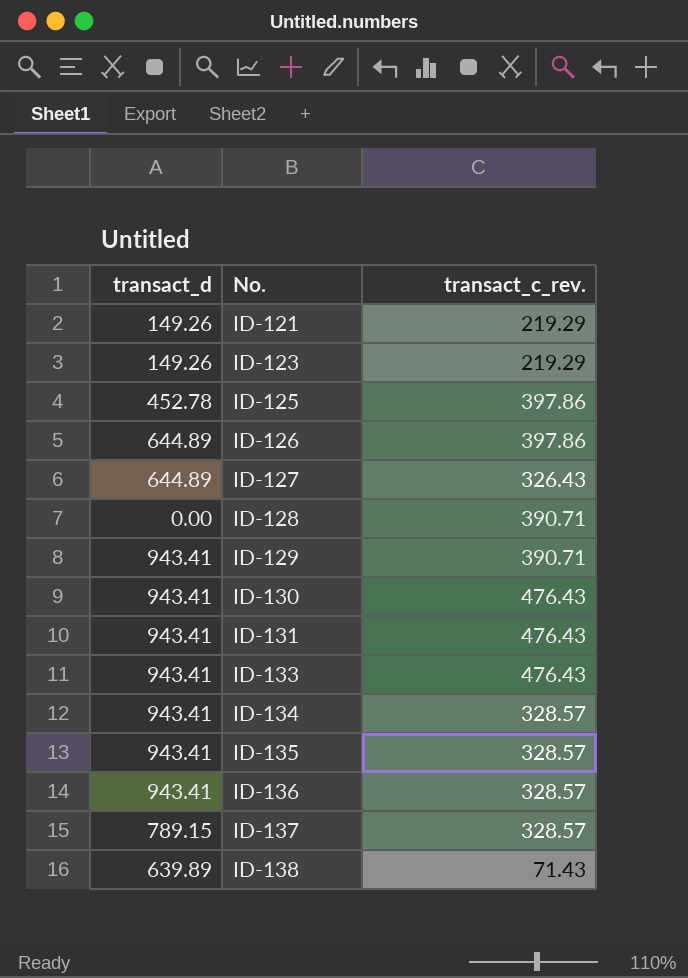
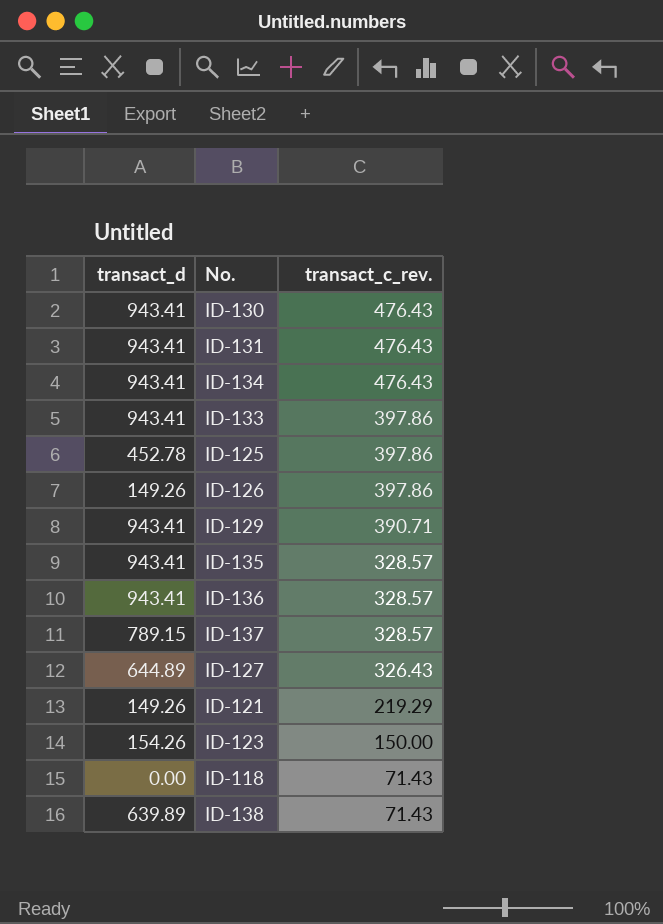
row order: No. ascending -> transact_c_rev. descending
row ID-128: 0.00 | 390.71 -> none
ID-134 | transact_c_rev.: 328.57 -> 476.43
ID-133 | transact_c_rev.: 476.43 -> 397.86
ID-126 | transact_d: 644.89 -> 149.26
ID-123 | transact_d: 149.26 -> 154.26
ID-123 | transact_c_rev.: 219.29 -> 150.00
row ID-118: none -> 0.00 | 71.43

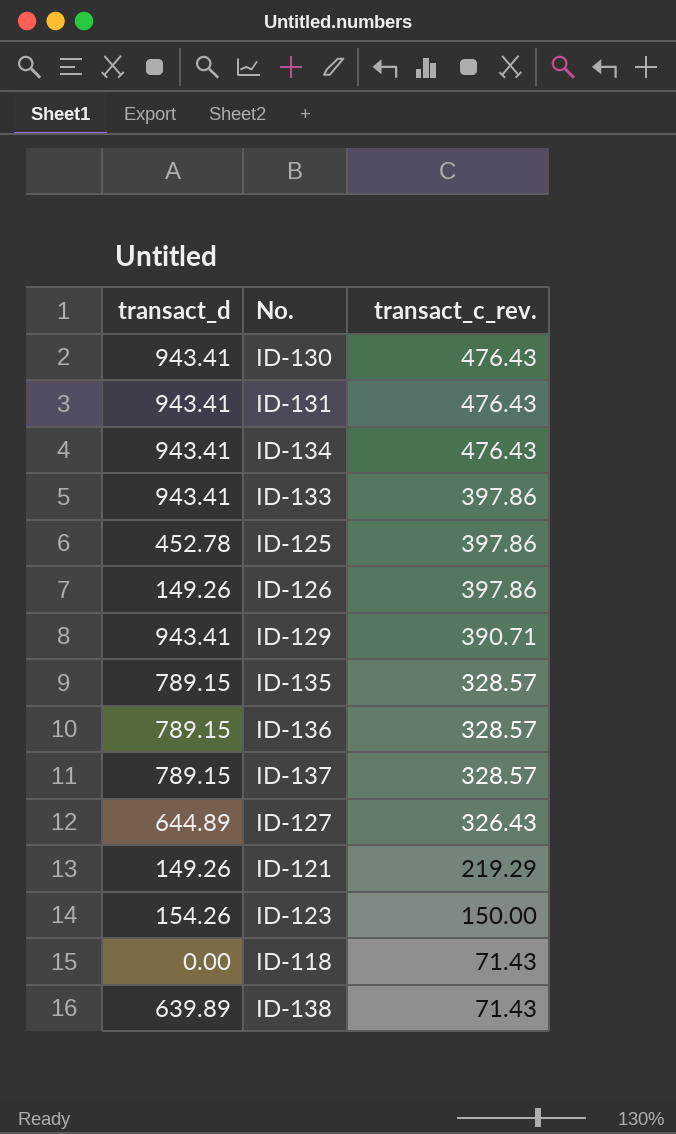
ID-135 | transact_d: 943.41 -> 789.15
ID-136 | transact_d: 943.41 -> 789.15

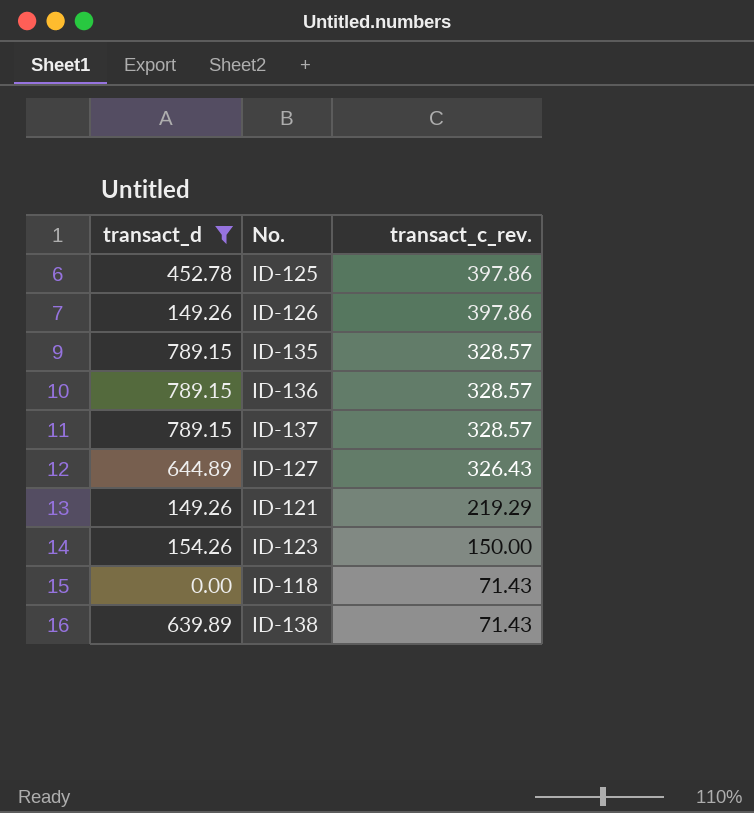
filter: none -> transact_d != 943.41

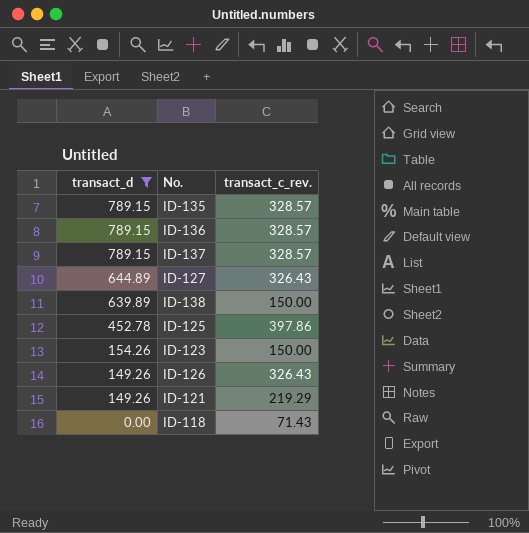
row order: transact_c_rev. descending -> transact_d descending
ID-138 | transact_c_rev.: 71.43 -> 150.00
ID-126 | transact_c_rev.: 397.86 -> 326.43

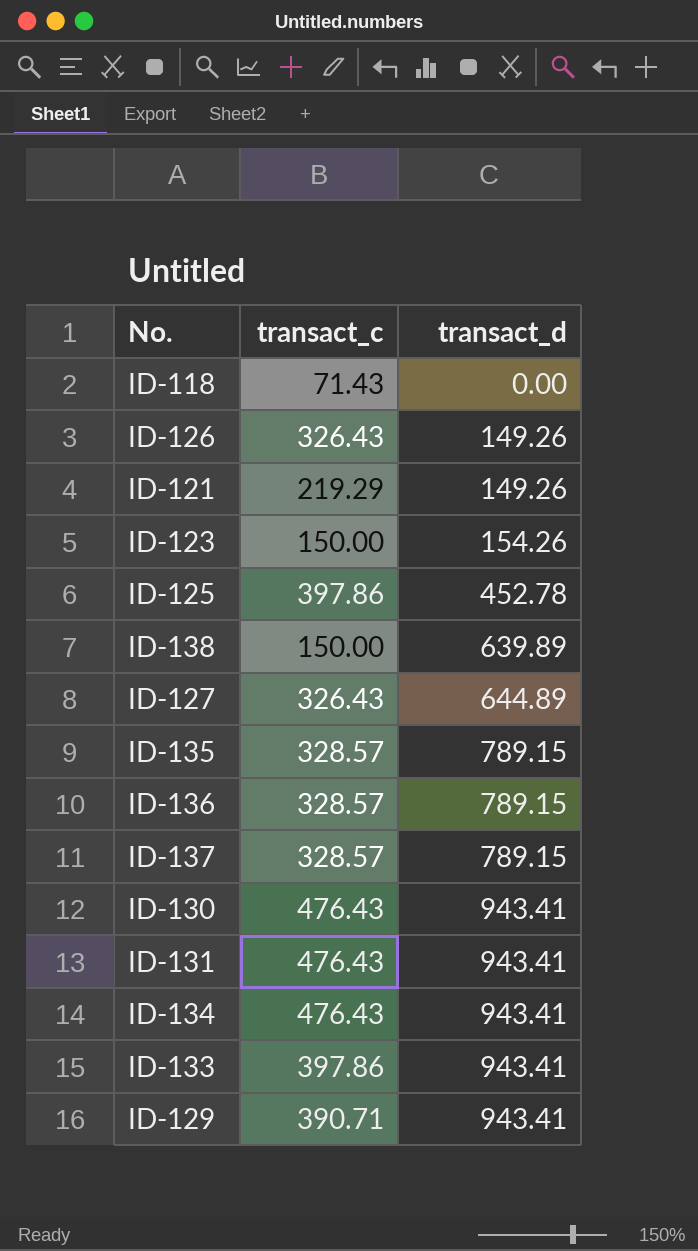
filter: transact_d != 943.41 -> none
row order: transact_d descending -> transact_d ascending
column name: transact_c_rev. -> transact_c
column transact_d | position: 1 -> 3

